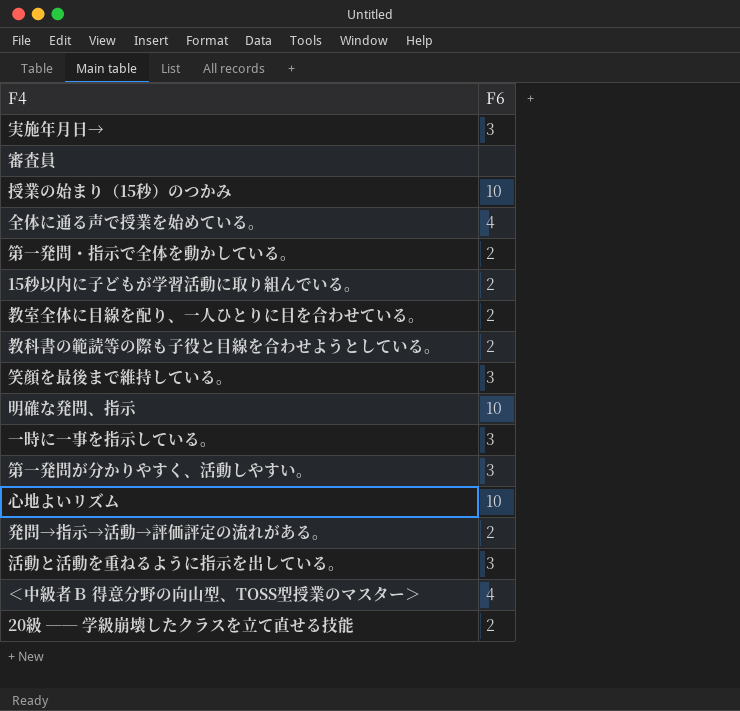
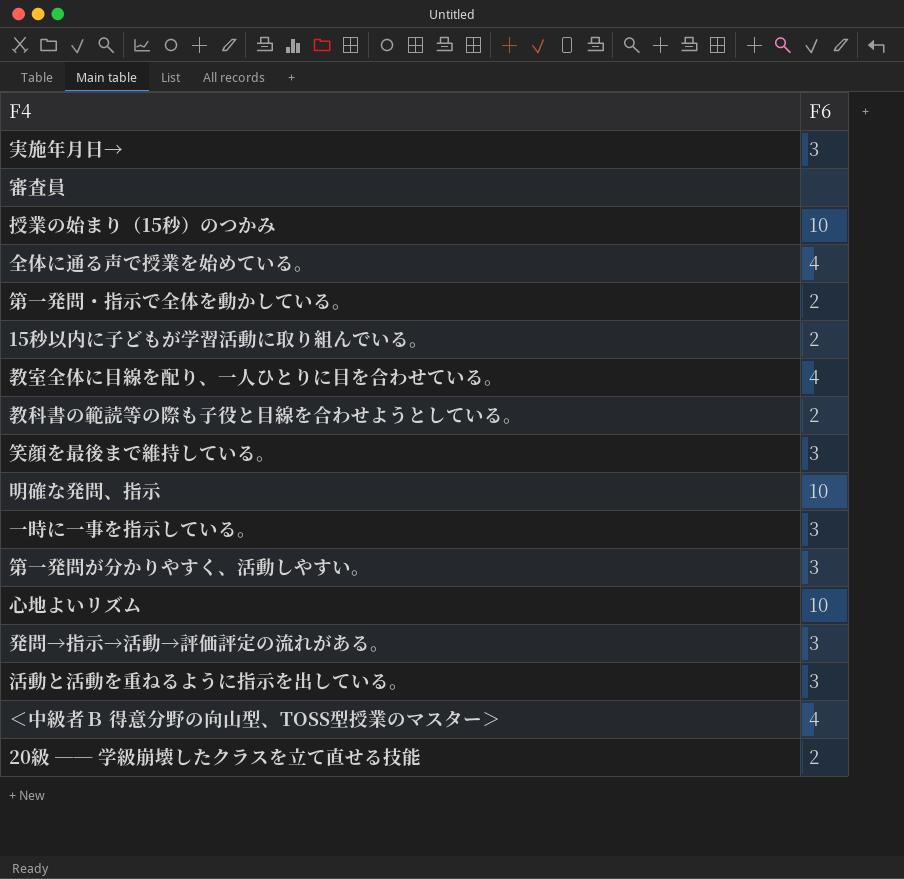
教室全体に目線を配り、一人ひとりに目を合わせている。 | F6: 2 -> 4
発問→指示→活動→評価評定の流れがある。 | F6: 2 -> 3

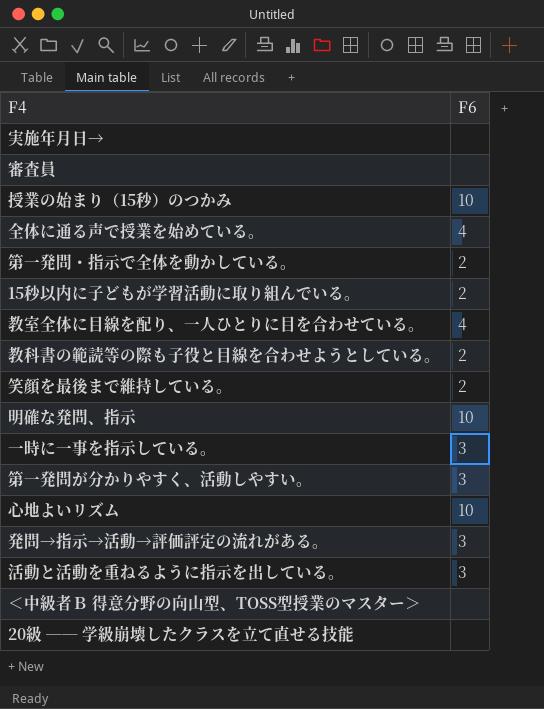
実施年月日→ | F6: 3 -> none
笑顔を最後まで維持している。 | F6: 3 -> 2
＜中級者Ｂ 得意分野の向山型、TOSS型授業のマスター＞ | F6: 4 -> none
20級 ── 学級崩壊したクラスを立て直せる技能 | F6: 2 -> none

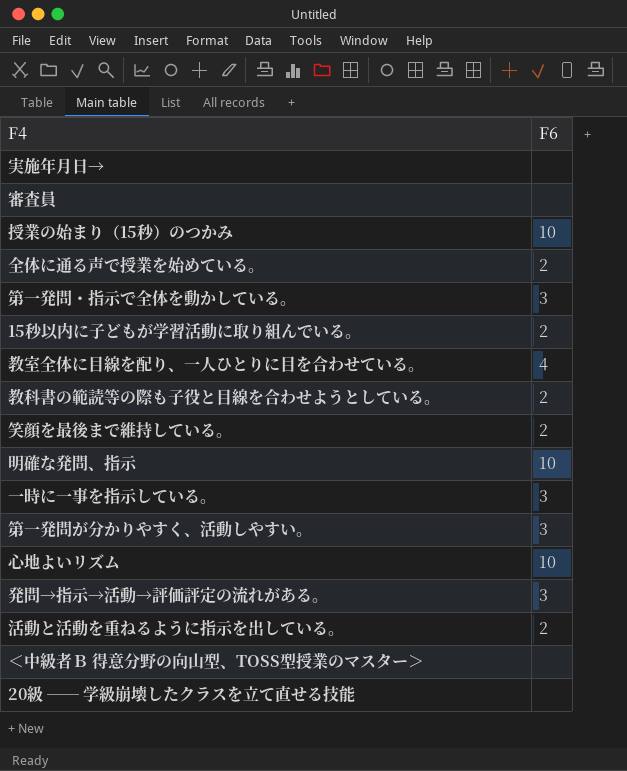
全体に通る声で授業を始めている。 | F6: 4 -> 2
第一発問・指示で全体を動かしている。 | F6: 2 -> 3
活動と活動を重ねるように指示を出している。 | F6: 3 -> 2

